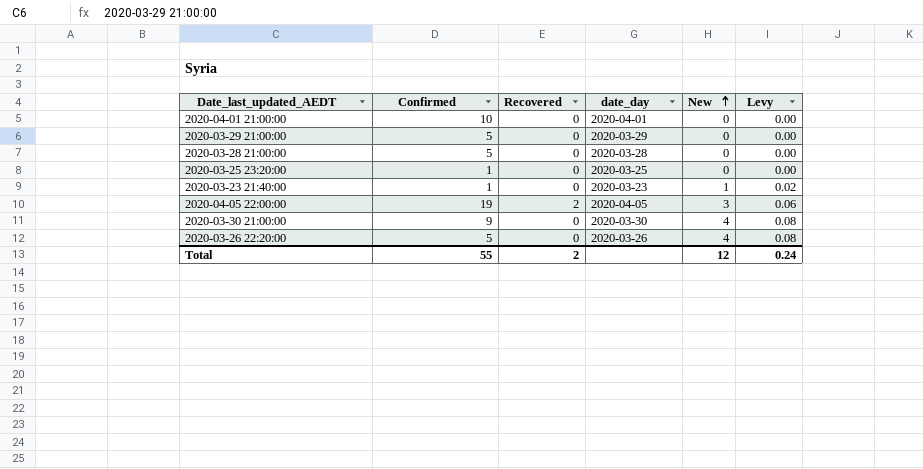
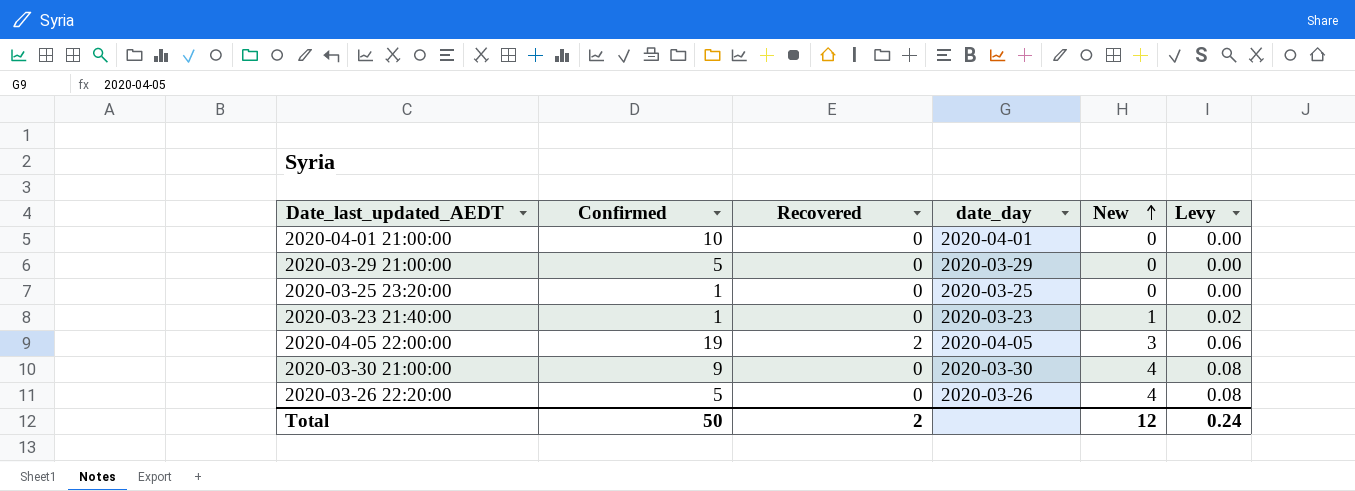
row 2020-03-28 21:00:00: 5 | 0 | 2020-03-28 | 0 | 0.00 -> none
Total | Confirmed: 55 -> 50

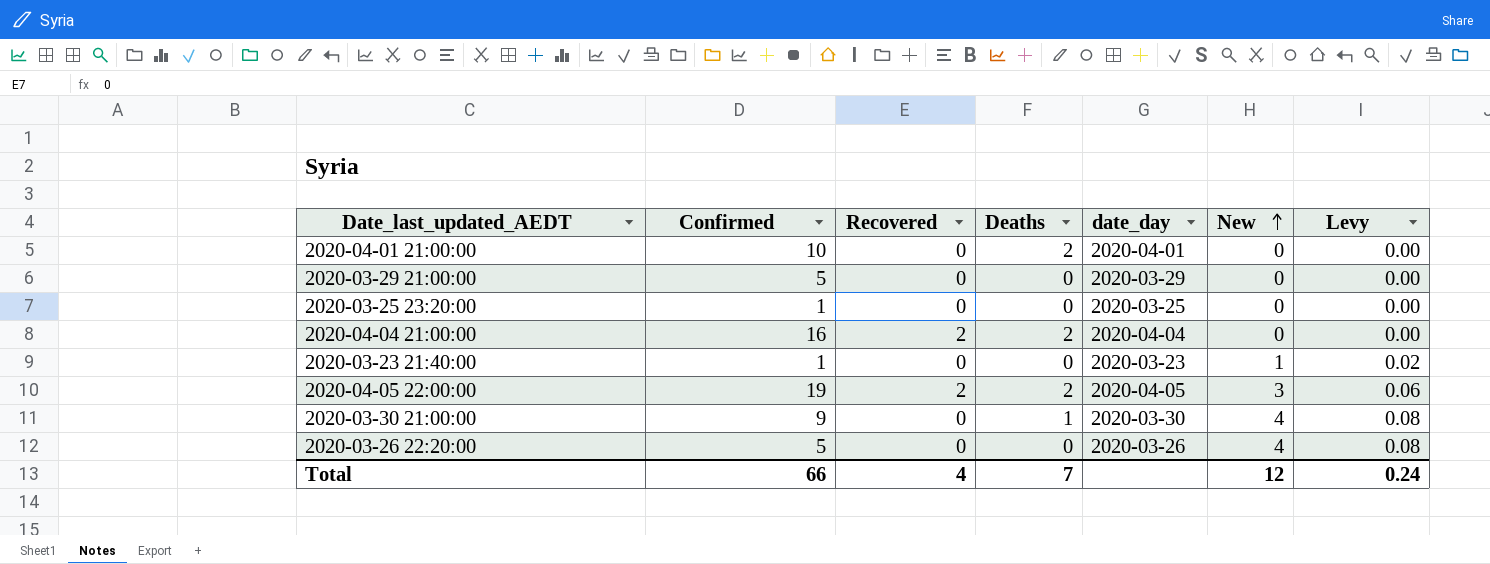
column Deaths | position: none -> 4
row 2020-04-04 21:00:00: none -> 16 | 2 | 2 | 2020-04-04 | 0 | 0.00
Total | Confirmed: 50 -> 66
Total | Recovered: 2 -> 4

